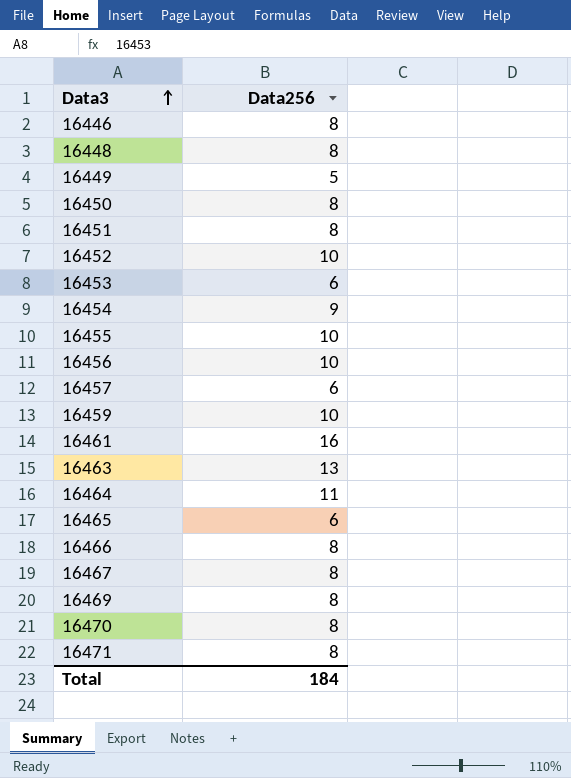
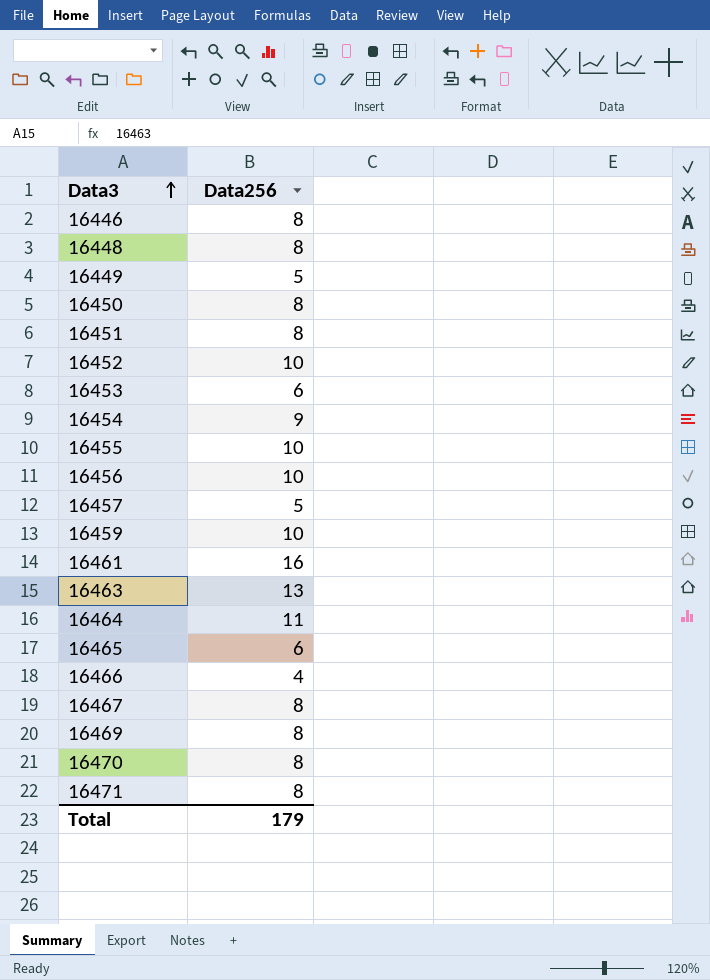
16457 | Data256: 6 -> 5
16466 | Data256: 8 -> 4
Total | Data256: 184 -> 179

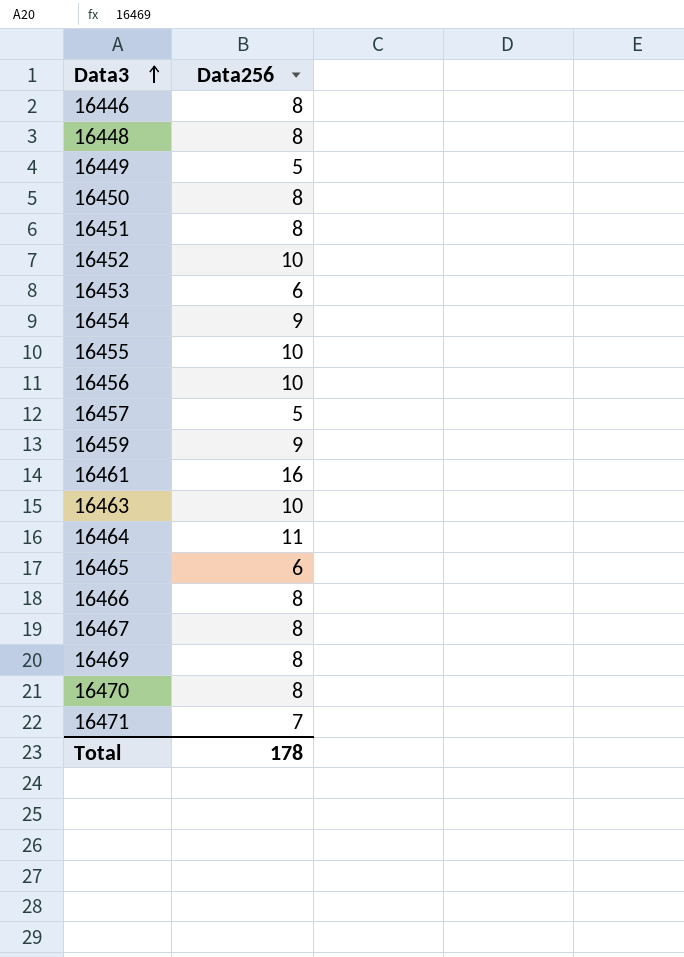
16459 | Data256: 10 -> 9
16463 | Data256: 13 -> 10
16466 | Data256: 4 -> 8
16471 | Data256: 8 -> 7
Total | Data256: 179 -> 178

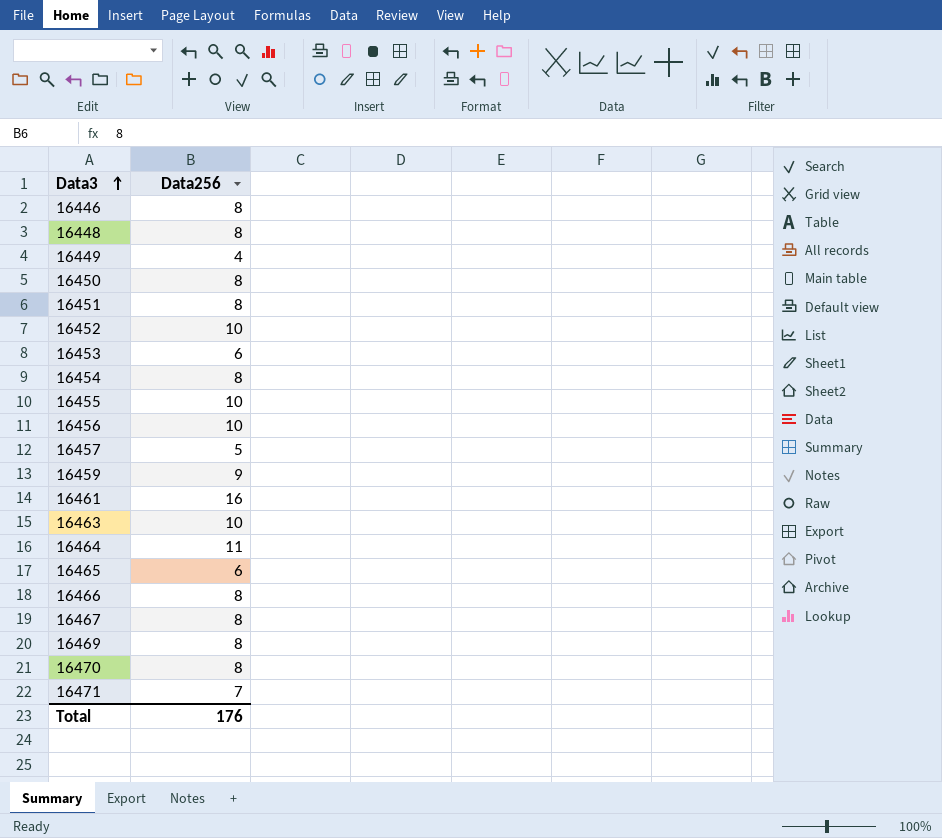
16449 | Data256: 5 -> 4
16454 | Data256: 9 -> 8
Total | Data256: 178 -> 176

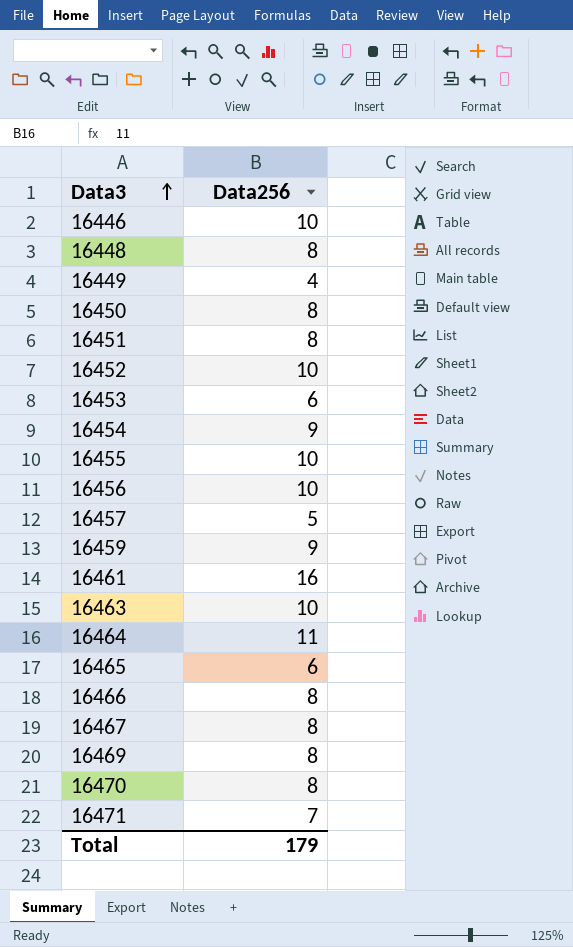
16446 | Data256: 8 -> 10
16454 | Data256: 8 -> 9
Total | Data256: 176 -> 179

